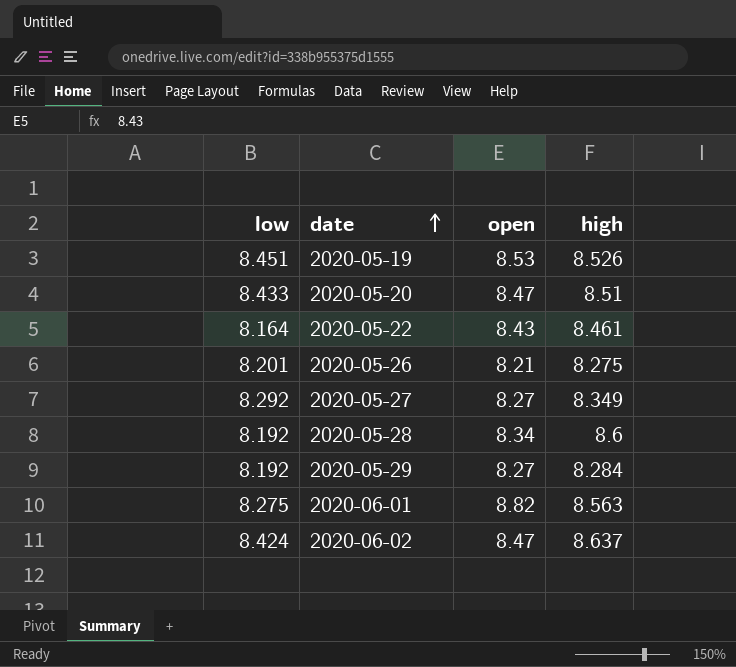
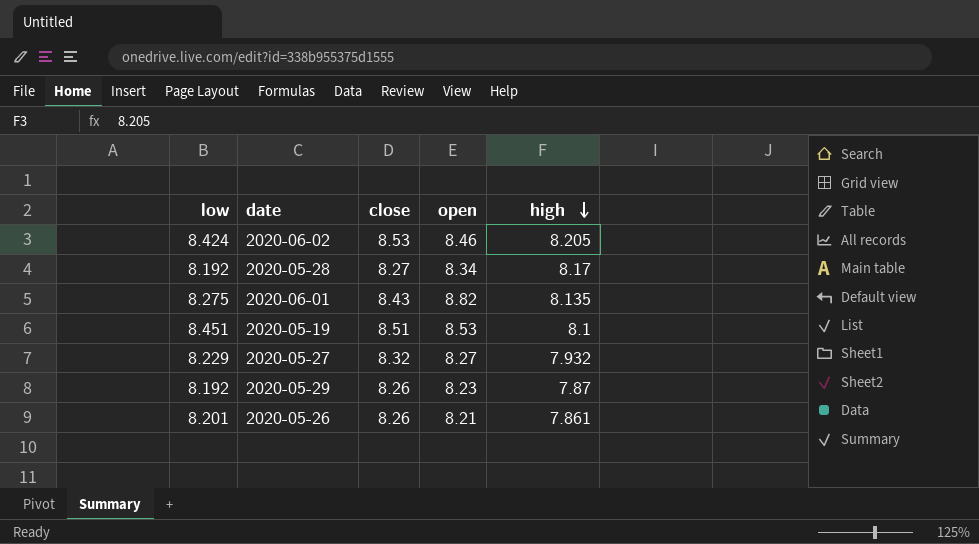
row order: date ascending -> high descending
column close | position: none -> 3
row 2020-05-20: 8.433 | 8.47 | 8.51 -> none
row 2020-05-22: 8.164 | 8.43 | 8.461 -> none
2020-06-02 | open: 8.47 -> 8.46
2020-06-02 | high: 8.637 -> 8.205
2020-05-28 | high: 8.6 -> 8.17
2020-06-01 | high: 8.563 -> 8.135
2020-05-19 | high: 8.526 -> 8.1
2020-05-27 | low: 8.292 -> 8.229
2020-05-27 | high: 8.349 -> 7.932
2020-05-29 | open: 8.27 -> 8.23
2020-05-29 | high: 8.284 -> 7.87
2020-05-26 | high: 8.275 -> 7.861

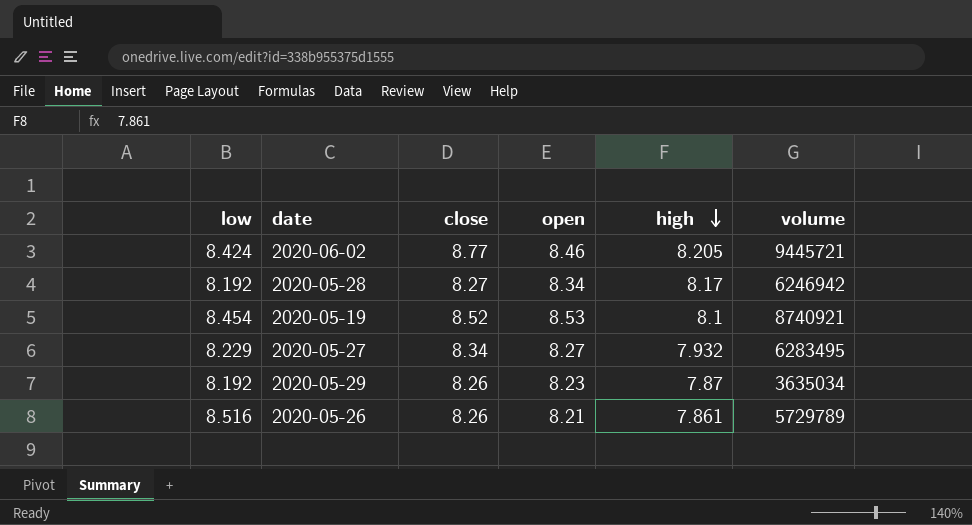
column volume | position: none -> 6
row 2020-06-01: 8.275 | 8.43 | 8.82 | 8.135 -> none
2020-06-02 | close: 8.53 -> 8.77
2020-05-19 | low: 8.451 -> 8.454
2020-05-19 | close: 8.51 -> 8.52
2020-05-27 | close: 8.32 -> 8.34
2020-05-26 | low: 8.201 -> 8.516

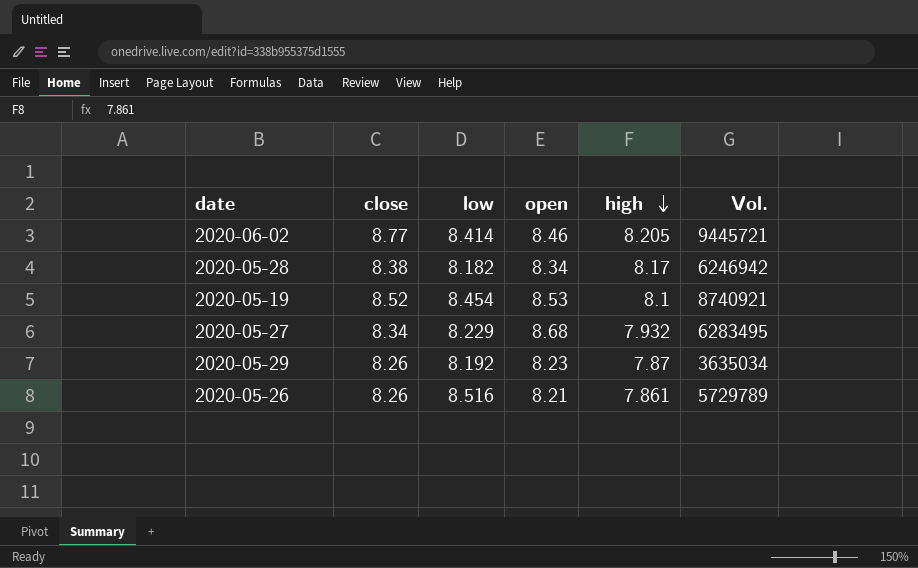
column low | position: 1 -> 3
column name: volume -> Vol.
2020-06-02 | low: 8.424 -> 8.414
2020-05-28 | close: 8.27 -> 8.38
2020-05-28 | low: 8.192 -> 8.182
2020-05-27 | open: 8.27 -> 8.68

